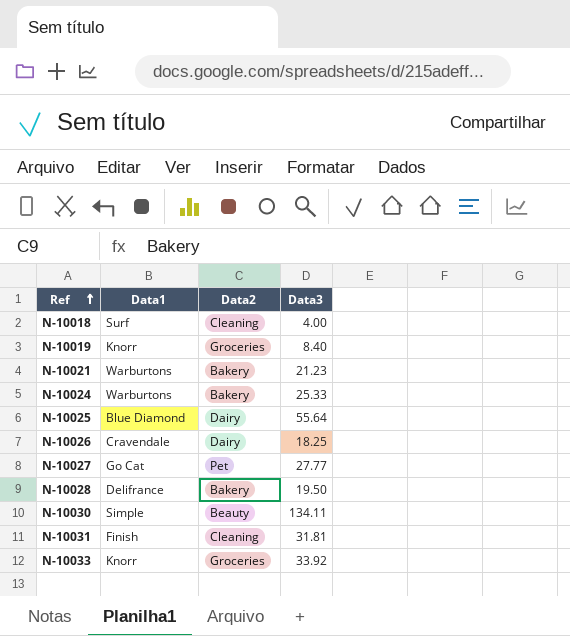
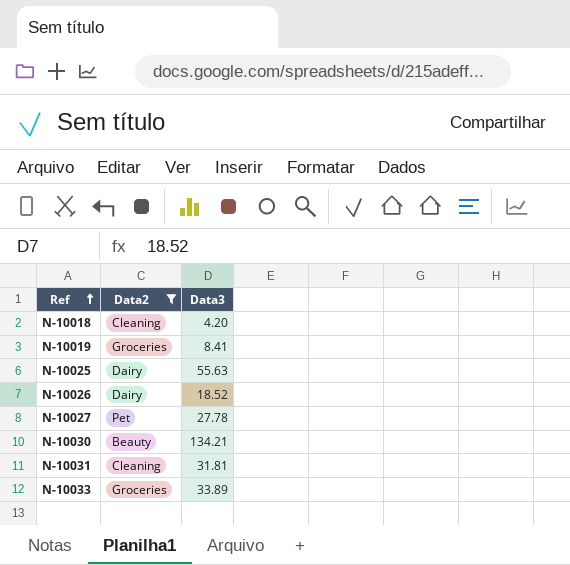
filter: none -> Data2 != Bakery
column Data1 | position: 2 -> none
N-10018 | Data3: 4.00 -> 4.20
N-10019 | Data3: 8.40 -> 8.41
N-10025 | Data3: 55.64 -> 55.63
N-10026 | Data3: 18.25 -> 18.52
N-10027 | Data3: 27.77 -> 27.78
N-10030 | Data3: 134.11 -> 134.21
N-10033 | Data3: 33.92 -> 33.89

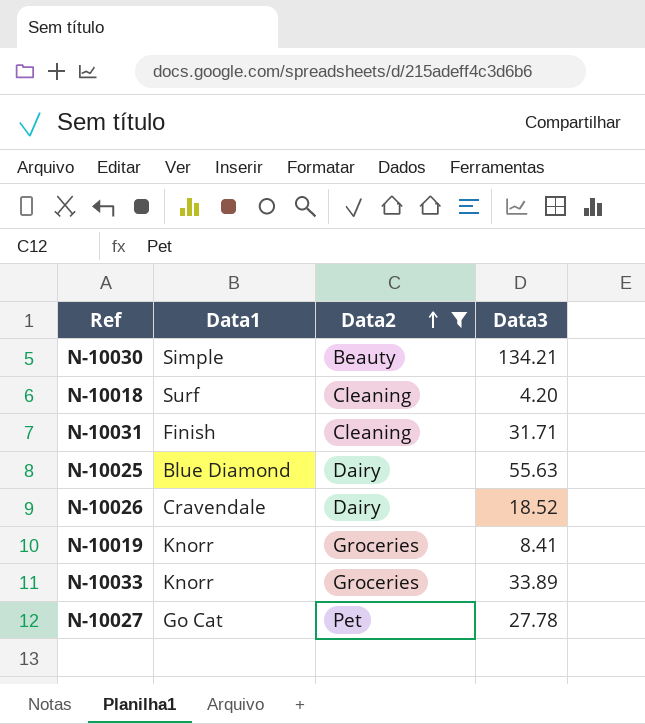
row order: Ref ascending -> Data2 ascending
column Data1 | position: none -> 2
N-10031 | Data3: 31.81 -> 31.71

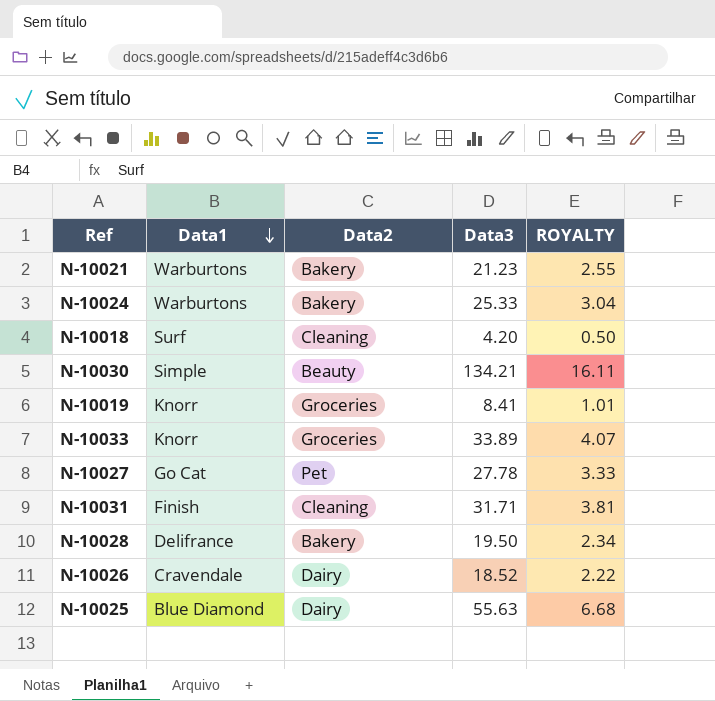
filter: Data2 != Bakery -> none
row order: Data2 ascending -> Data1 descending
column ROYALTY | formula: none -> [Data3] * 0.12

